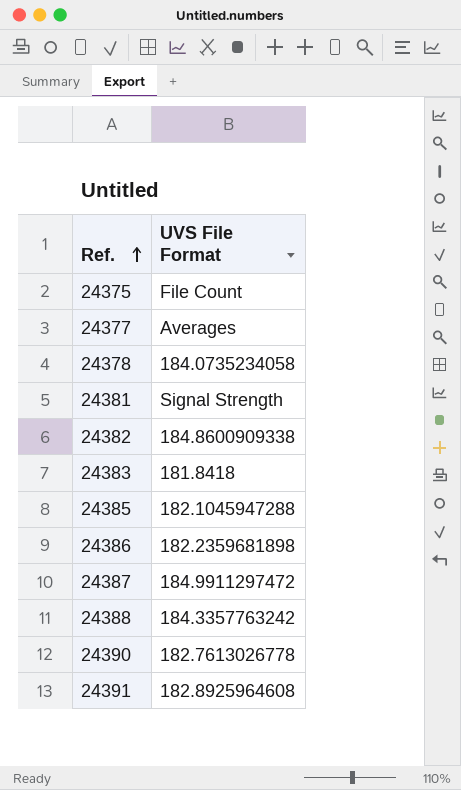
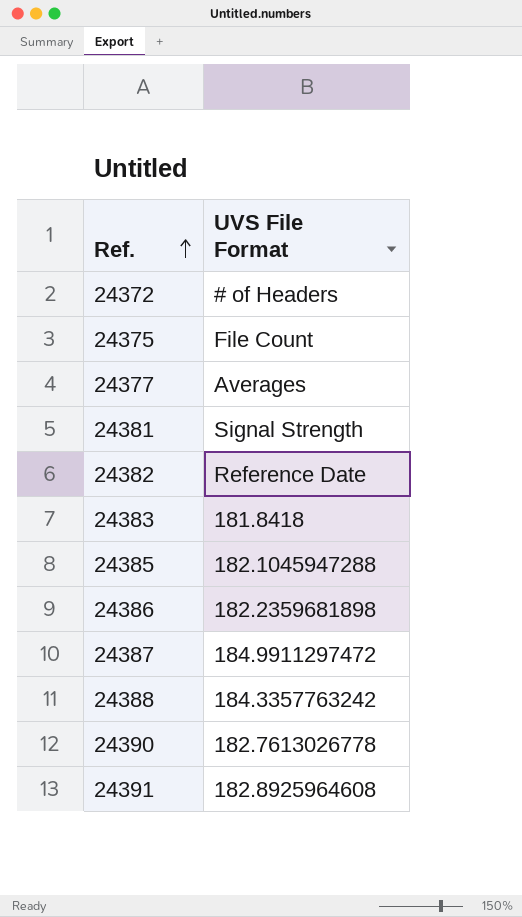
row 24378: 184.0735234058 -> none
row 24372: none -> # of Headers
24382 | UVS File Format: 184.8600909338 -> Reference Date

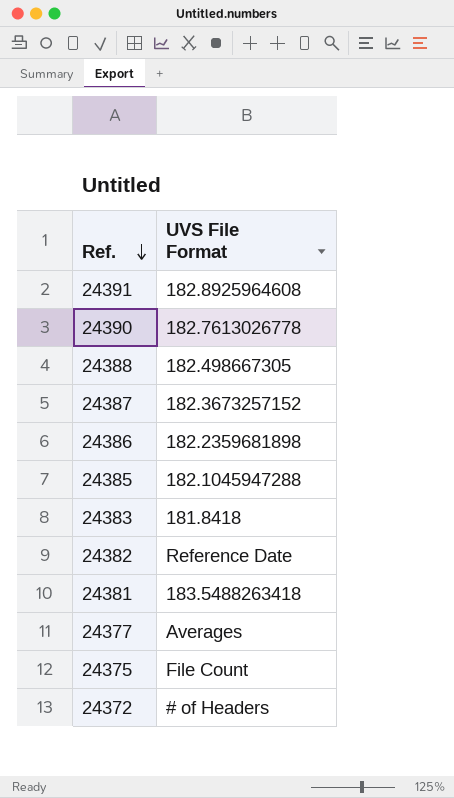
row order: Ref. ascending -> Ref. descending
24388 | UVS File Format: 184.3357763242 -> 182.498667305
24387 | UVS File Format: 184.9911297472 -> 182.3673257152
24381 | UVS File Format: Signal Strength -> 183.5488263418

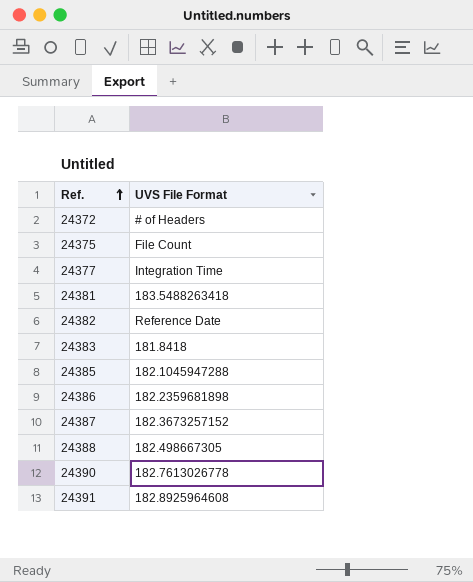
row order: Ref. descending -> Ref. ascending
24377 | UVS File Format: Averages -> Integration Time

